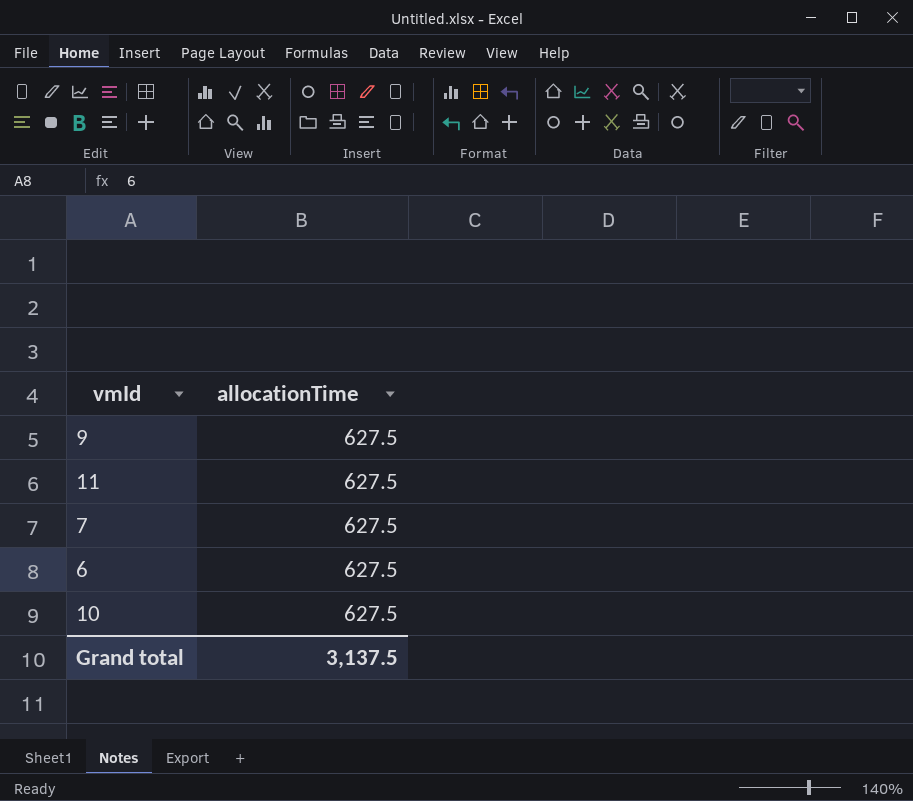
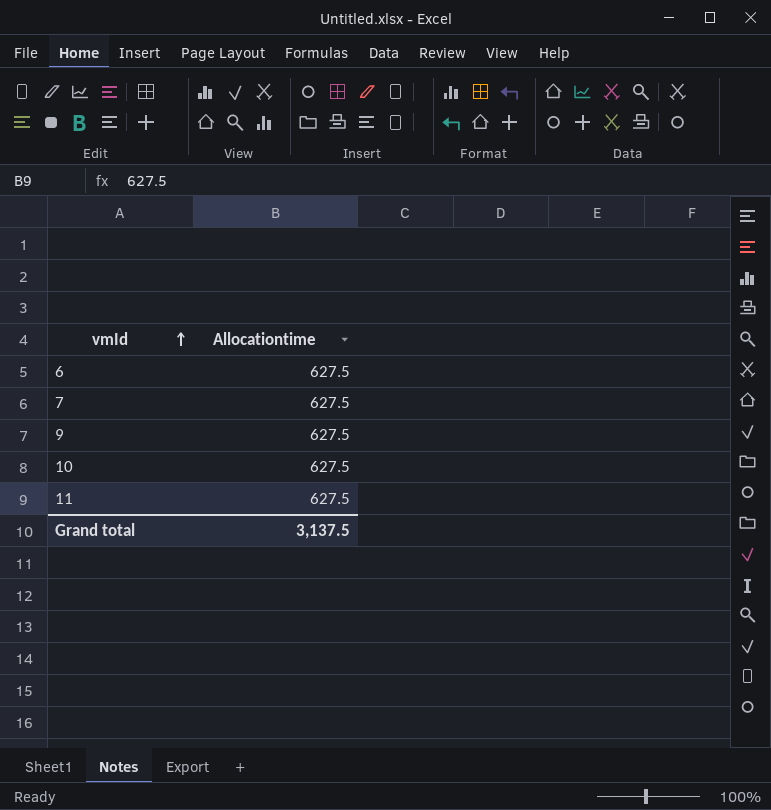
row order: none -> vmId ascending
column name: allocationTime -> Allocationtime

